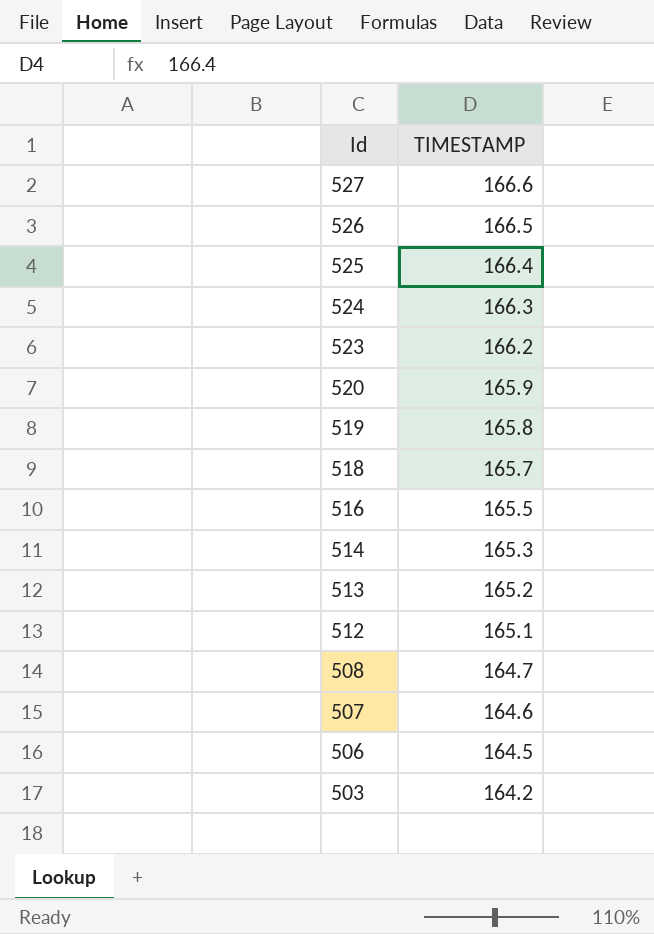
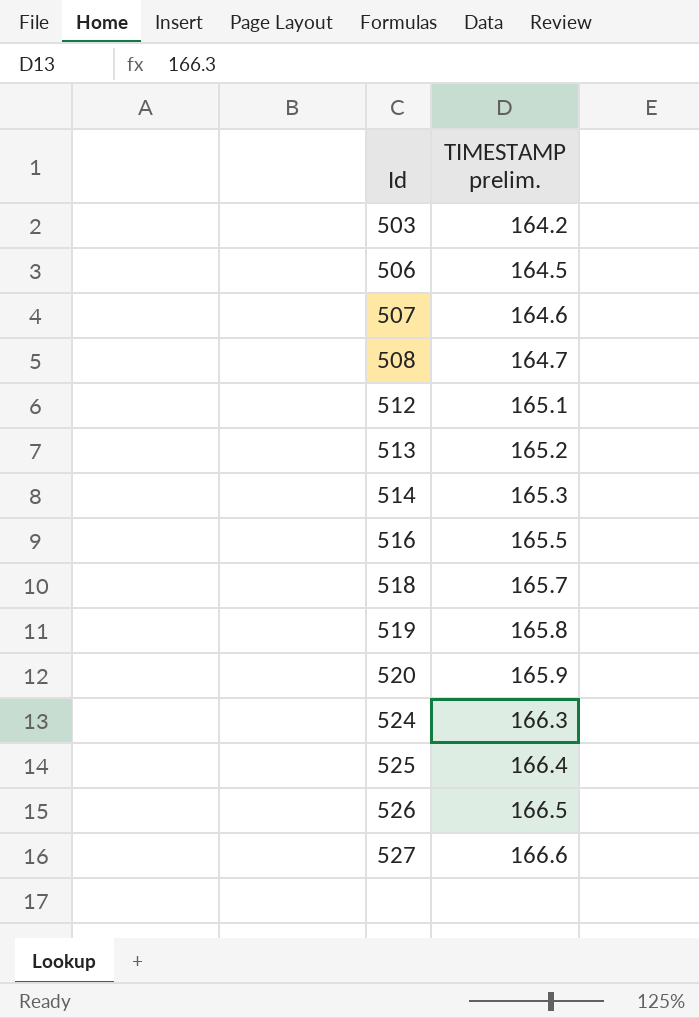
row order: Id descending -> Id ascending
column name: TIMESTAMP -> TIMESTAMP prelim.
row 523: 166.2 -> none

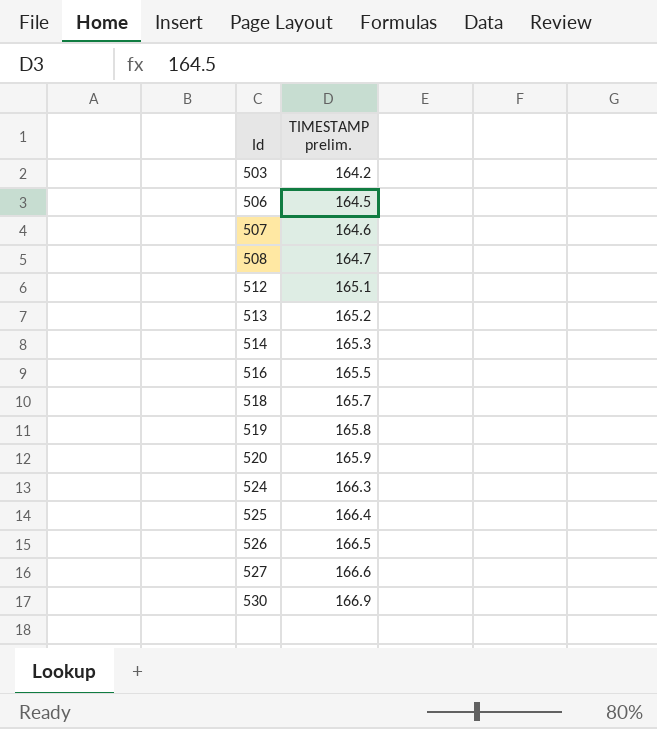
row 530: none -> 166.9

